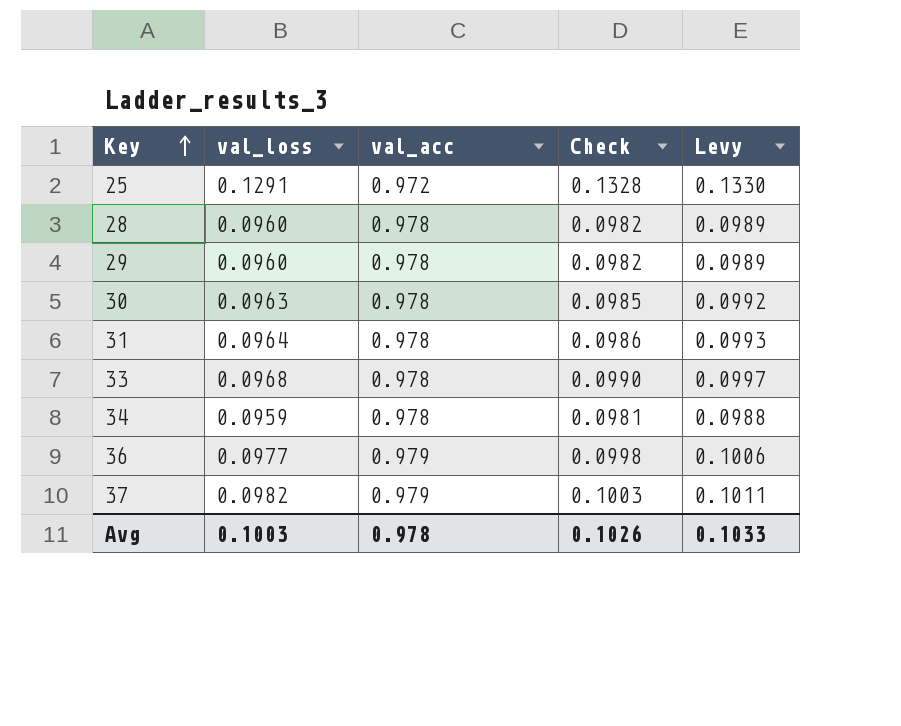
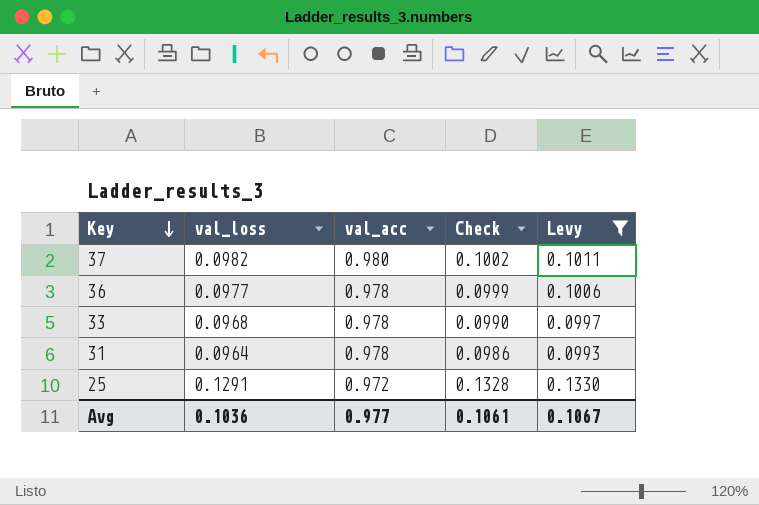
filter: none -> Levy >= 0.0993
row order: Key ascending -> Key descending
37 | val_acc: 0.979 -> 0.980
37 | Check: 0.1003 -> 0.1002
36 | val_acc: 0.979 -> 0.978
36 | Check: 0.0998 -> 0.0999
Avg | val_loss: 0.1003 -> 0.1036
Avg | val_acc: 0.978 -> 0.977
Avg | Check: 0.1026 -> 0.1061
Avg | Levy: 0.1033 -> 0.1067

